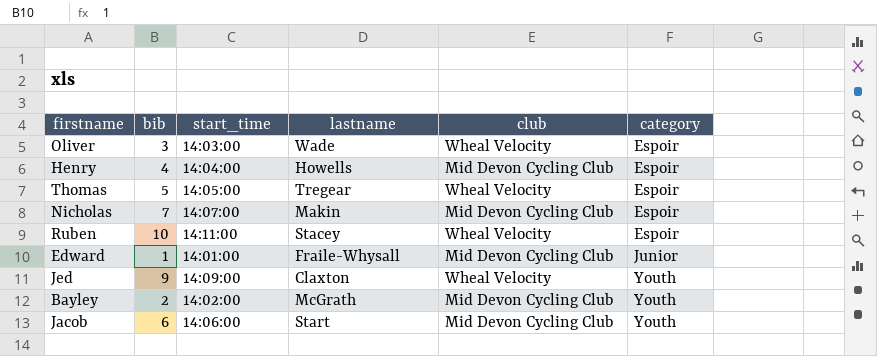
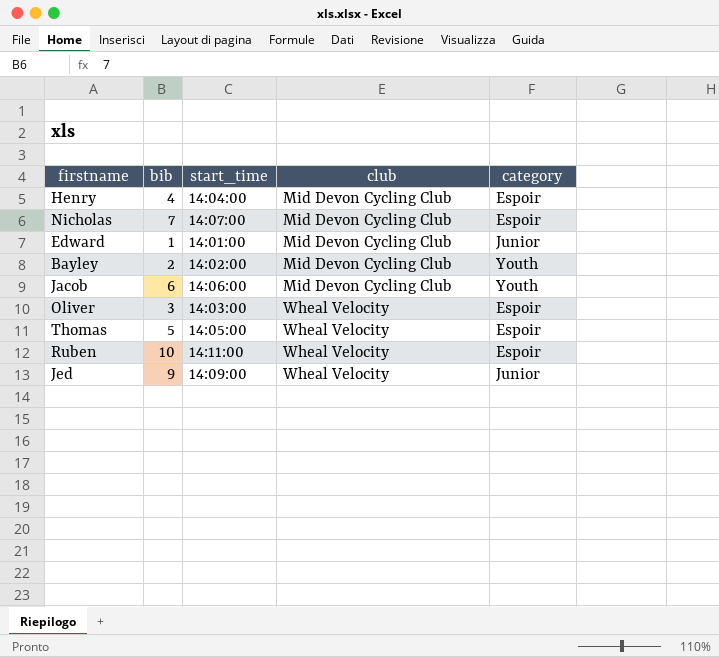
row order: category ascending -> club ascending
column lastname | position: 4 -> none
Jed | category: Youth -> Junior

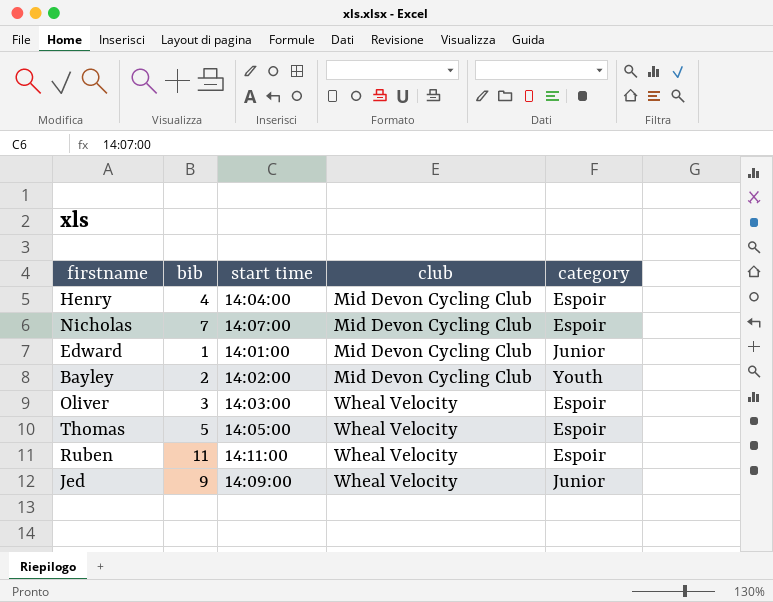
column name: start_time -> start time
row Jacob: 6 | 14:06:00 | Mid Devon Cycling Club | Youth -> none
Ruben | bib: 10 -> 11

